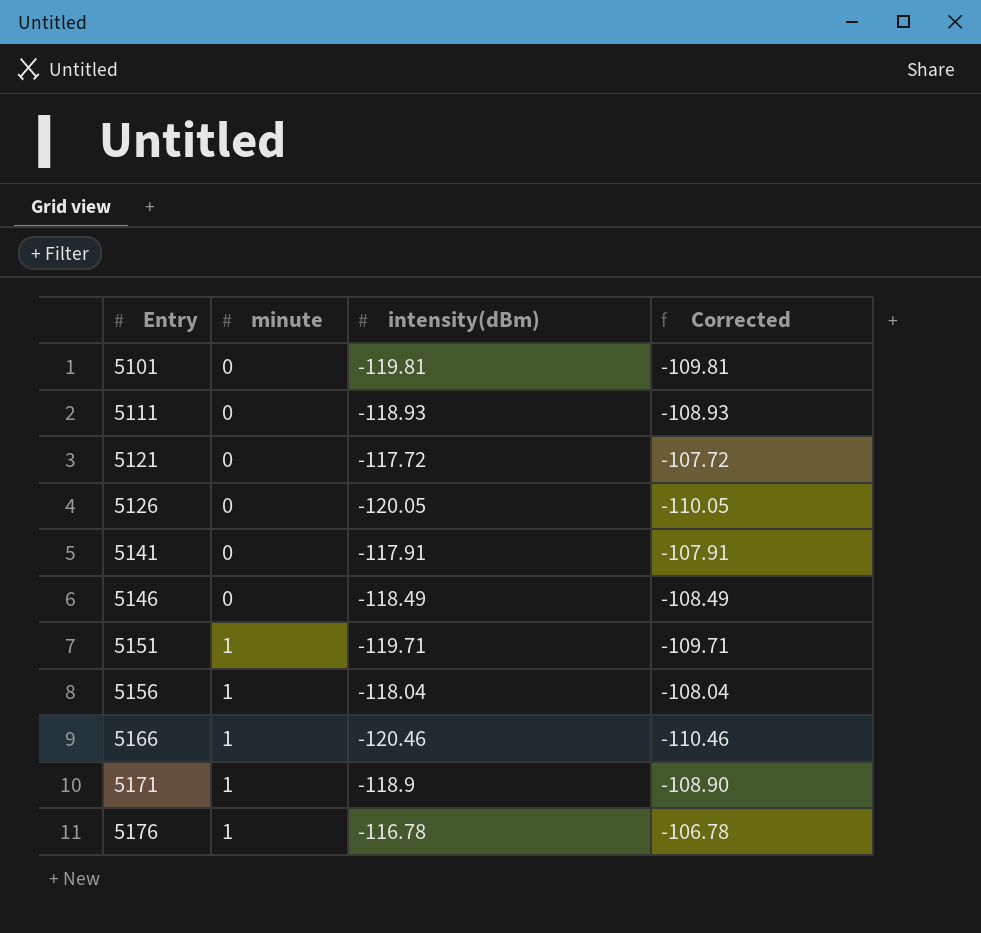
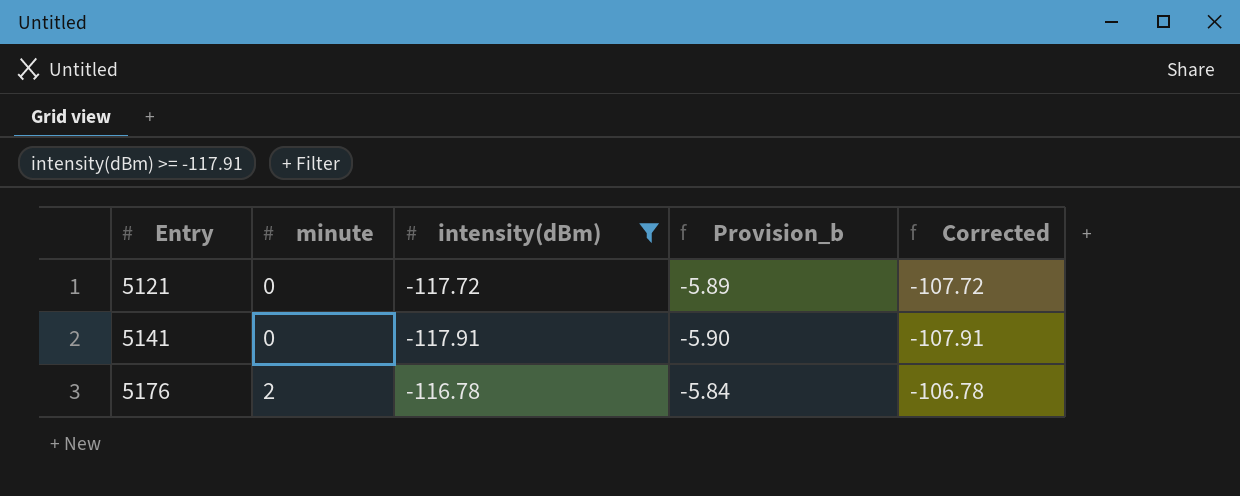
filter: none -> intensity(dBm) >= -117.91
column Provision_b | formula: none -> [intensity(dBm)] * 0.05
5176 | minute: 1 -> 2

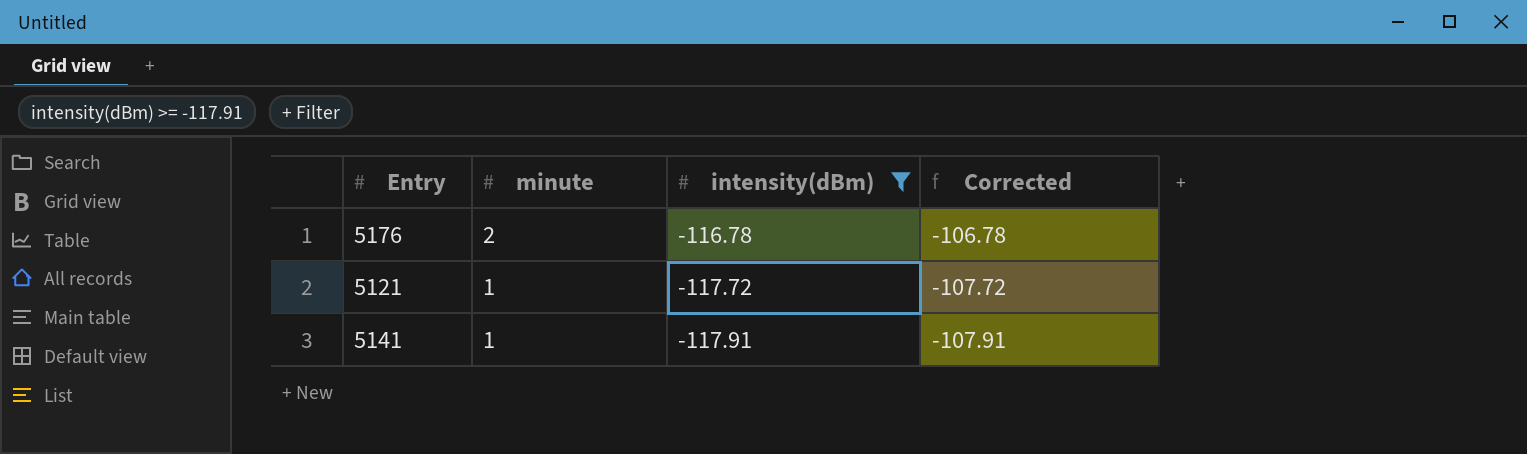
row order: Entry ascending -> minute descending
column Provision_b | formula: [intensity(dBm)] * 0.05 -> none
5121 | minute: 0 -> 1
5141 | minute: 0 -> 1

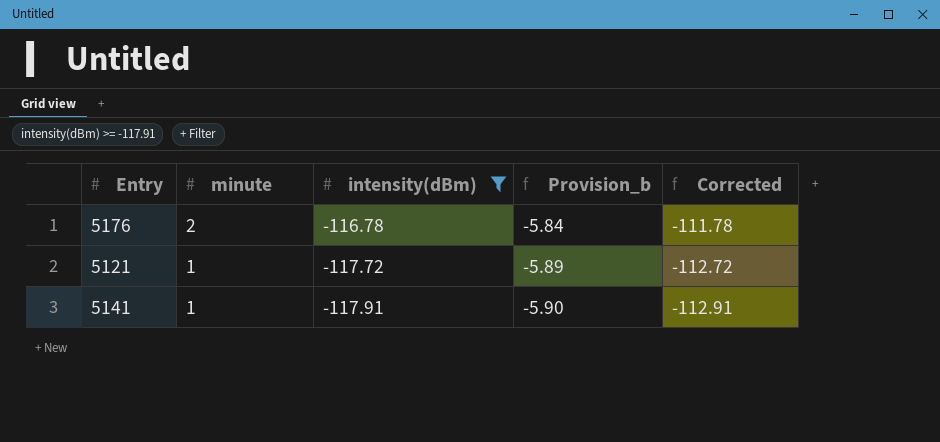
column Provision_b | formula: none -> [intensity(dBm)] * 0.05
column Corrected | formula: [intensity(dBm)] + 10 -> [intensity(dBm)] + 5

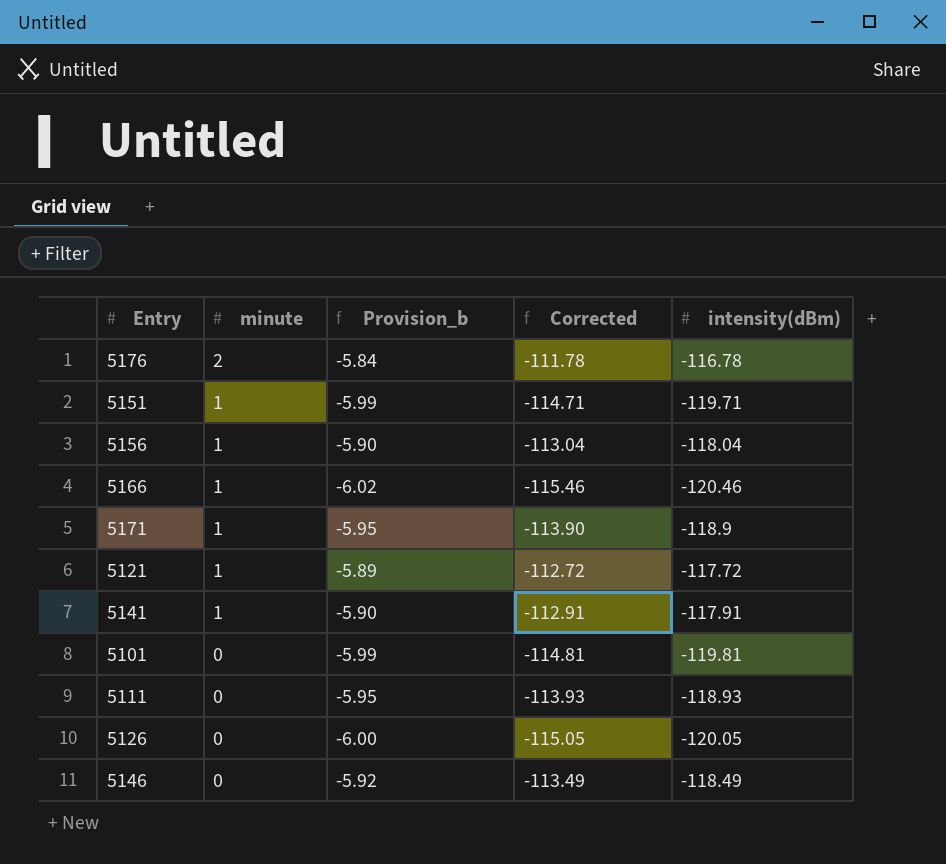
filter: intensity(dBm) >= -117.91 -> none
column intensity(dBm) | position: 3 -> 5

